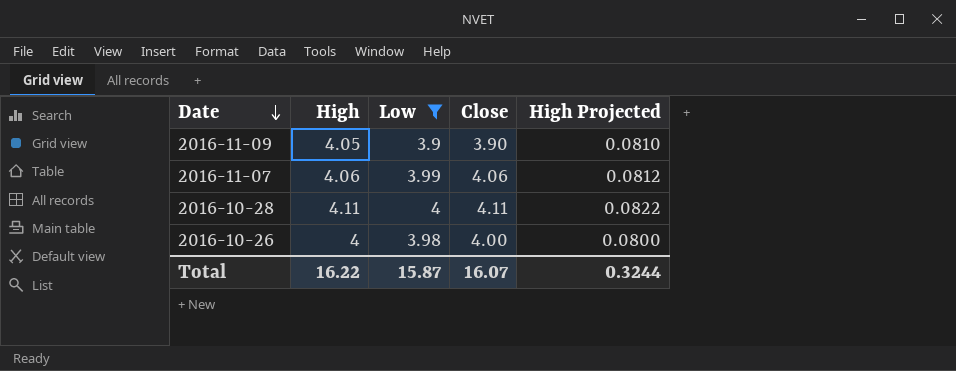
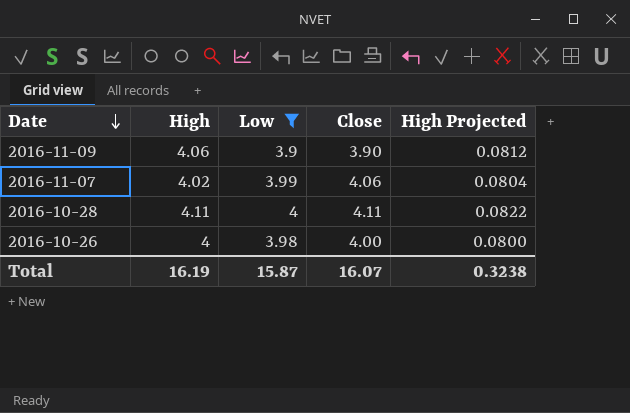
2016-11-09 | High: 4.05 -> 4.06
2016-11-09 | High Projected: 0.0810 -> 0.0812
2016-11-07 | High: 4.06 -> 4.02
2016-11-07 | High Projected: 0.0812 -> 0.0804
Total | High: 16.22 -> 16.19
Total | High Projected: 0.3244 -> 0.3238

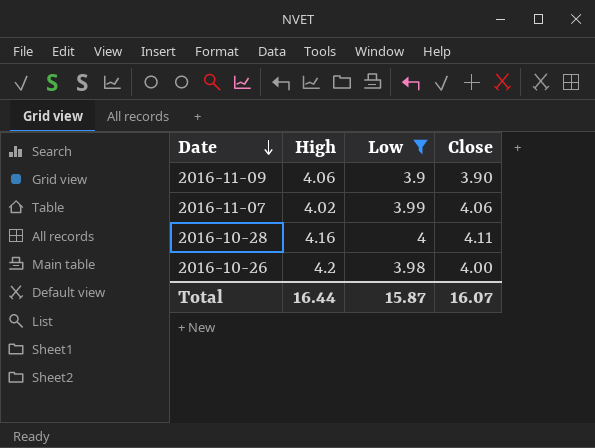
column High Projected | formula: [High] * 0.02 -> none
2016-10-28 | High: 4.11 -> 4.16
2016-10-26 | High: 4 -> 4.2
Total | High: 16.19 -> 16.44

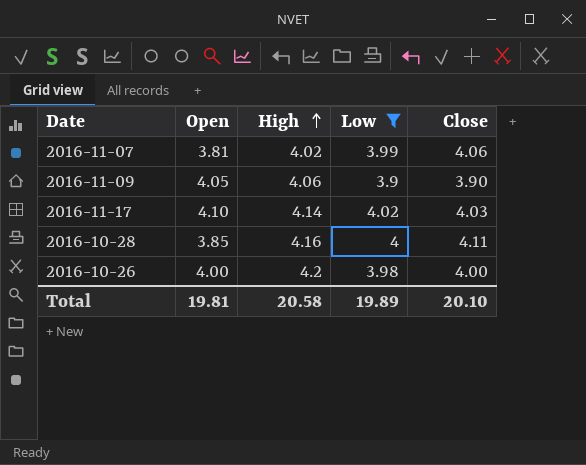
row order: Date descending -> High ascending
column Open | position: none -> 2
row 2016-11-17: none -> 4.10 | 4.14 | 4.02 | 4.03
Total | High: 16.44 -> 20.58
Total | Low: 15.87 -> 19.89
Total | Close: 16.07 -> 20.10

